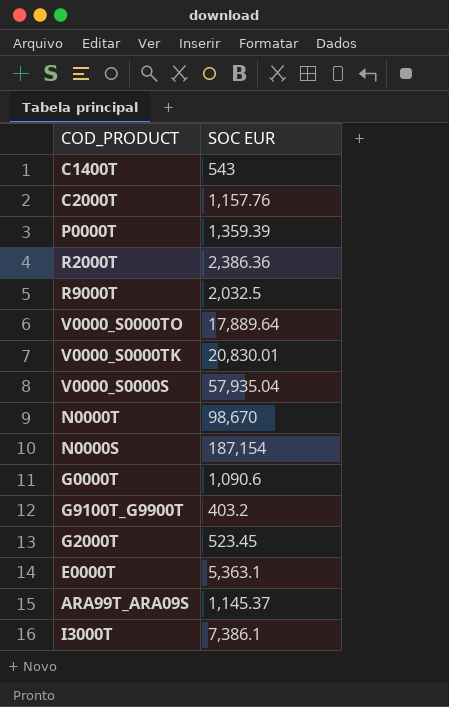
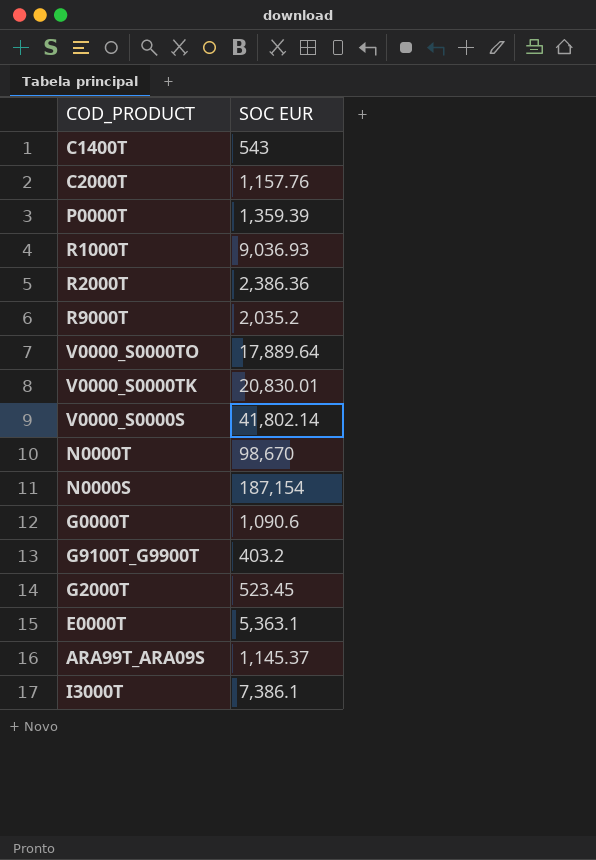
row R1000T: none -> 9,036.93
R9000T | SOC EUR: 2,032.5 -> 2,035.2
V0000_S0000S | SOC EUR: 57,935.04 -> 41,802.14

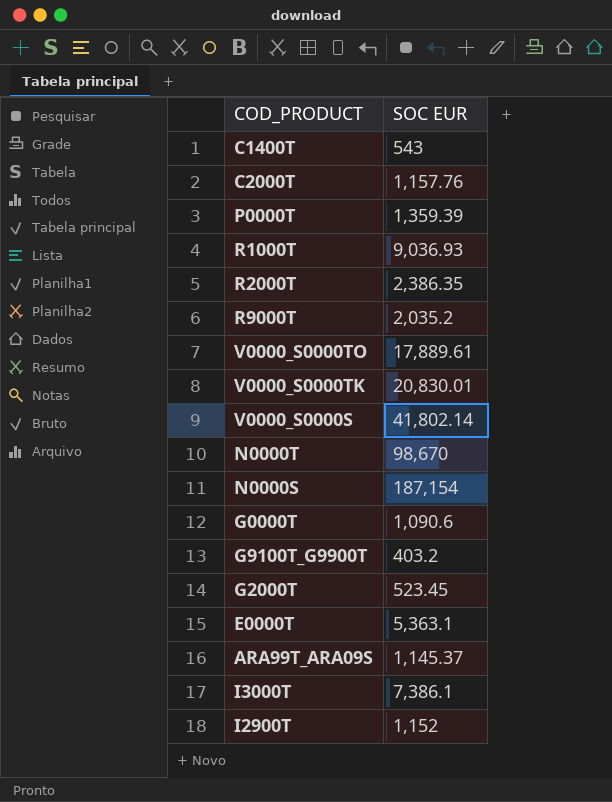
R2000T | SOC EUR: 2,386.36 -> 2,386.35
V0000_S0000TO | SOC EUR: 17,889.64 -> 17,889.61
row I2900T: none -> 1,152

